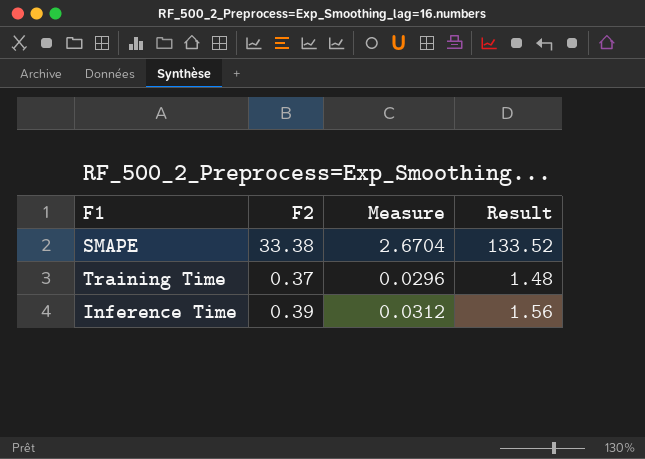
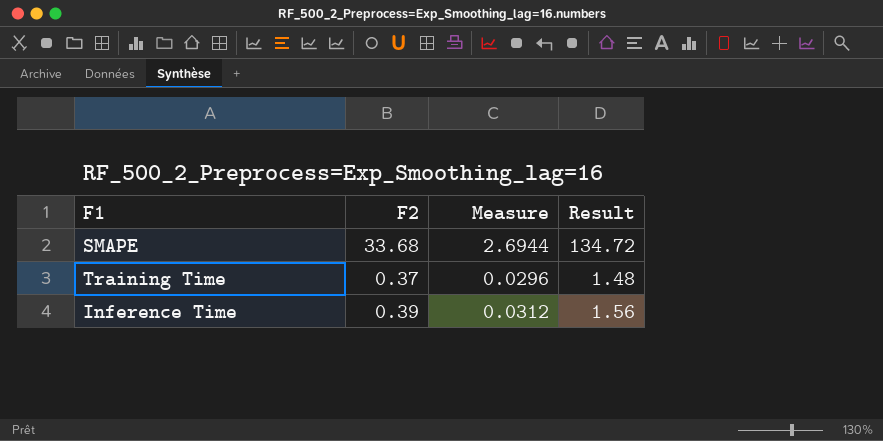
SMAPE | F2: 33.38 -> 33.68
SMAPE | Measure: 2.6704 -> 2.6944
SMAPE | Result: 133.52 -> 134.72

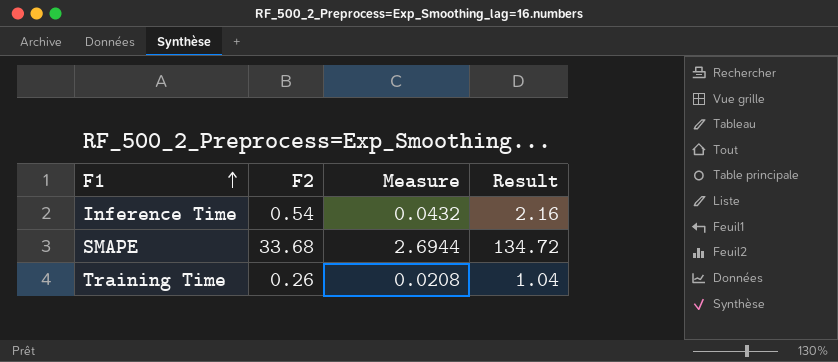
row order: none -> F1 ascending
Inference Time | F2: 0.39 -> 0.54
Inference Time | Measure: 0.0312 -> 0.0432
Inference Time | Result: 1.56 -> 2.16
Training Time | F2: 0.37 -> 0.26
Training Time | Measure: 0.0296 -> 0.0208
Training Time | Result: 1.48 -> 1.04

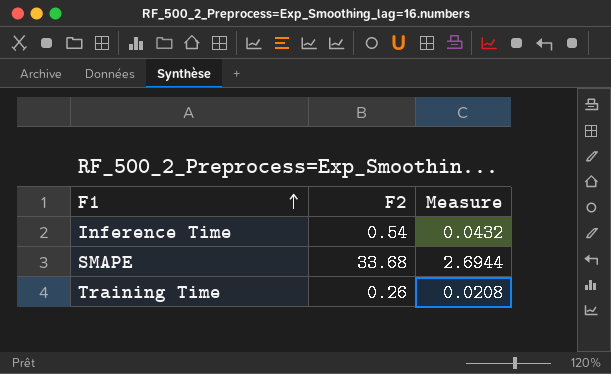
column Result | formula: [F2] * 4 -> none

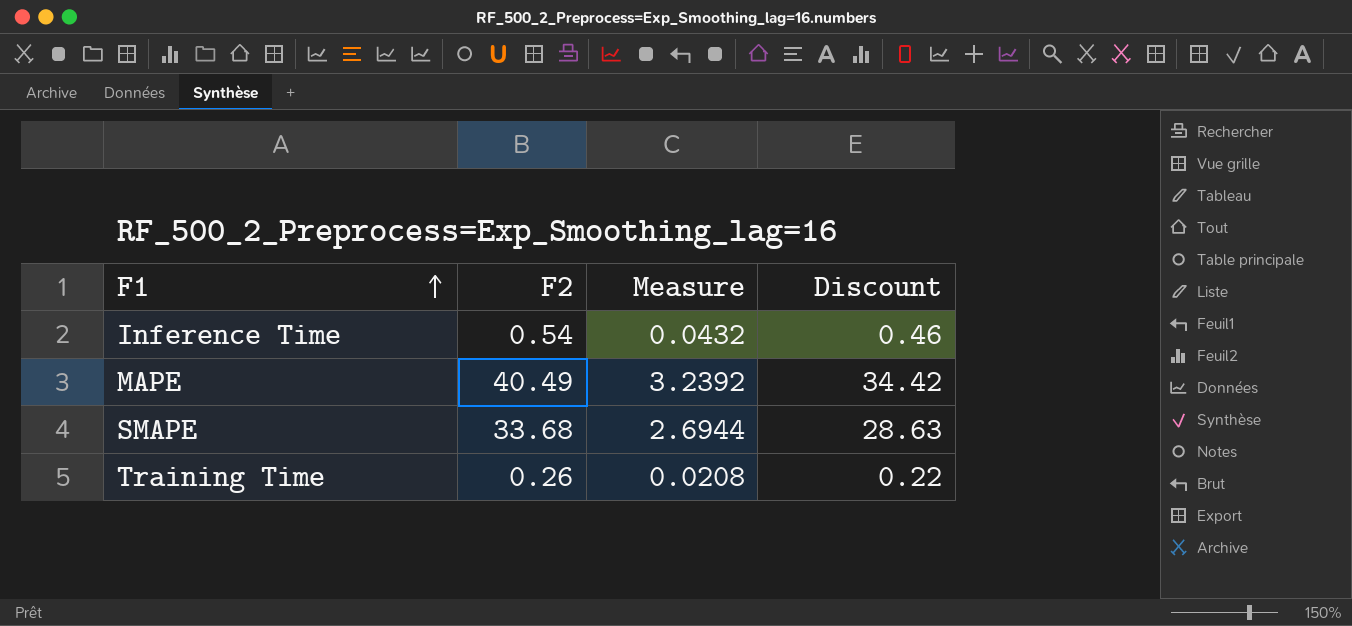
column Discount | formula: none -> [F2] * 0.85
row MAPE: none -> 40.49 | 3.2392 | 34.42

